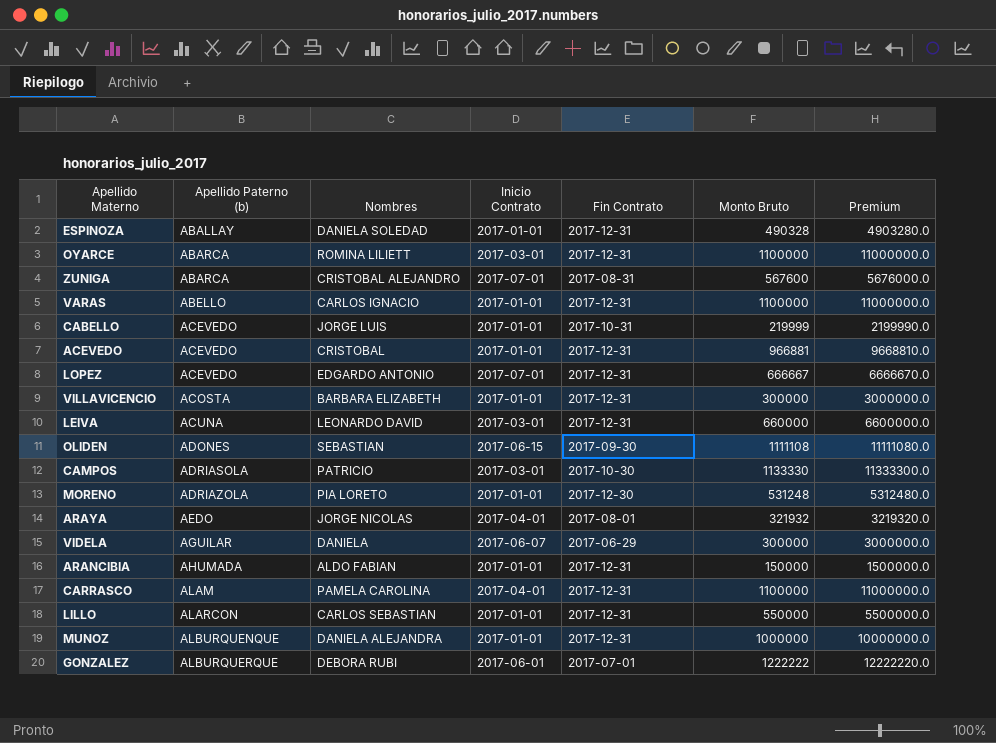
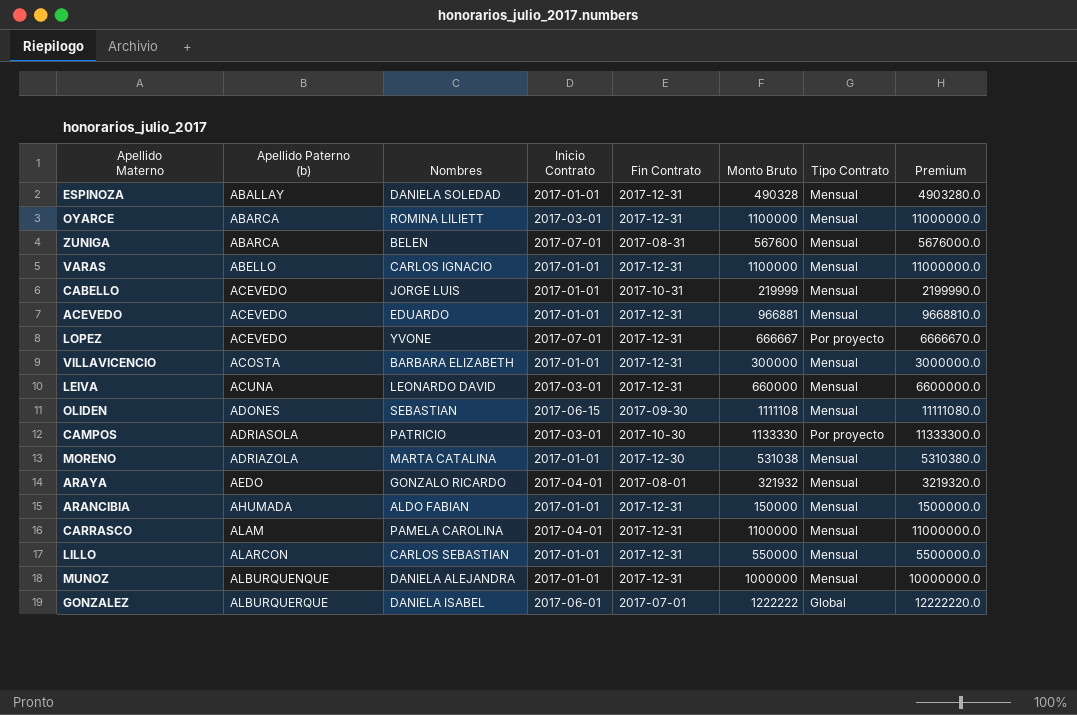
column Tipo Contrato | position: none -> 7
row VIDELA: AGUILAR | DANIELA | 2017-06-07 | 2017-06-29 | 300000 | 3000000.0 -> none
ZUNIGA | Nombres: CRISTOBAL ALEJANDRO -> BELEN
ACEVEDO | Nombres: CRISTOBAL -> EDUARDO
LOPEZ | Nombres: EDGARDO ANTONIO -> YVONE
MORENO | Nombres: PIA LORETO -> MARTA CATALINA
MORENO | Monto Bruto: 531248 -> 531038
MORENO | Premium: 5312480.0 -> 5310380.0
ARAYA | Nombres: JORGE NICOLAS -> GONZALO RICARDO
GONZALEZ | Nombres: DEBORA RUBI -> DANIELA ISABEL

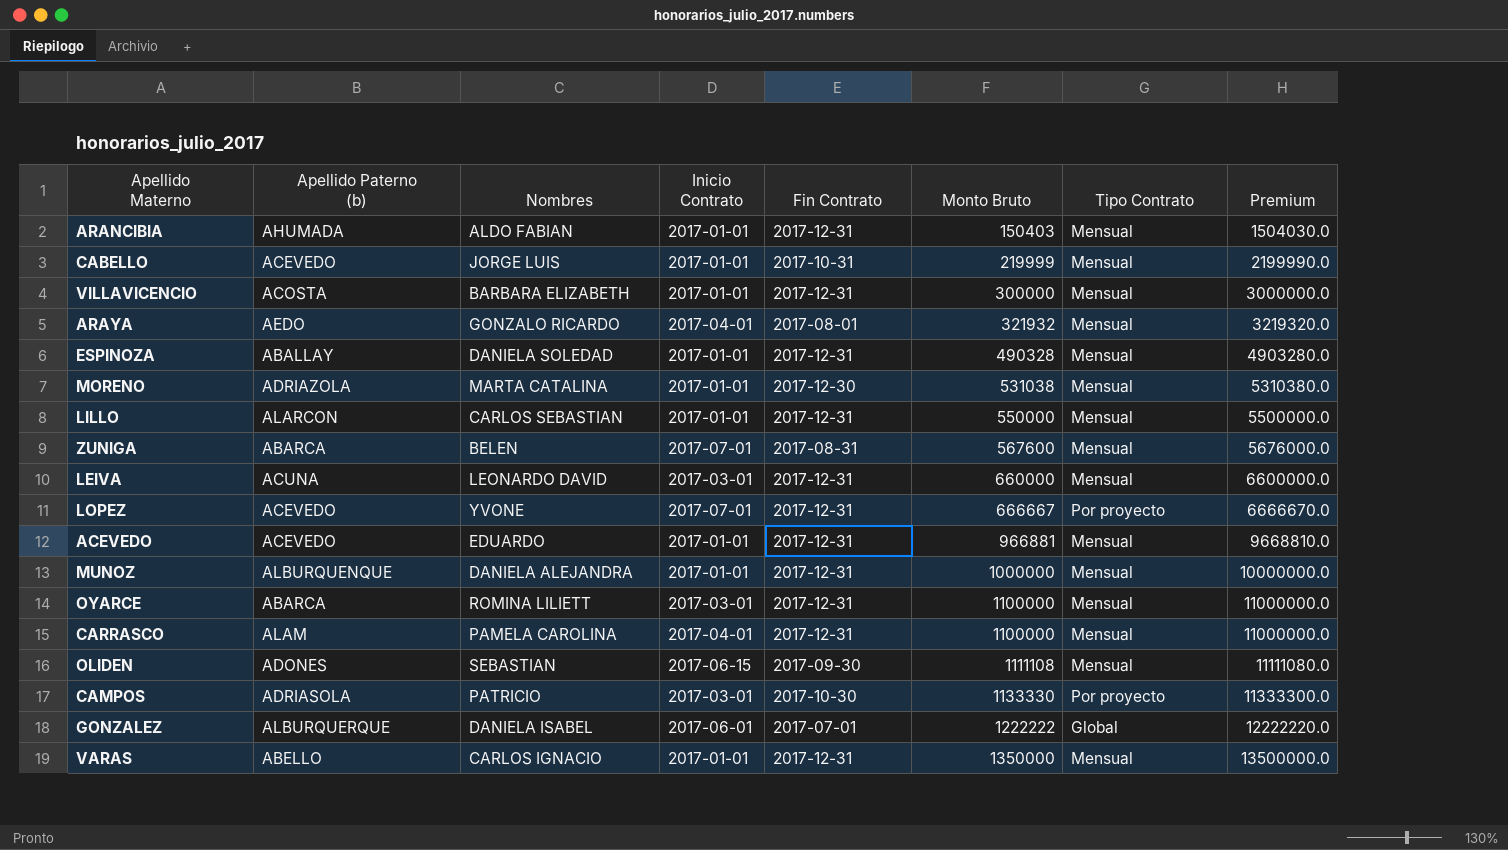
row order: Apellido Paterno (b) ascending -> Monto Bruto ascending
ARANCIBIA | Monto Bruto: 150000 -> 150403
ARANCIBIA | Premium: 1500000.0 -> 1504030.0
VARAS | Monto Bruto: 1100000 -> 1350000
VARAS | Premium: 11000000.0 -> 13500000.0

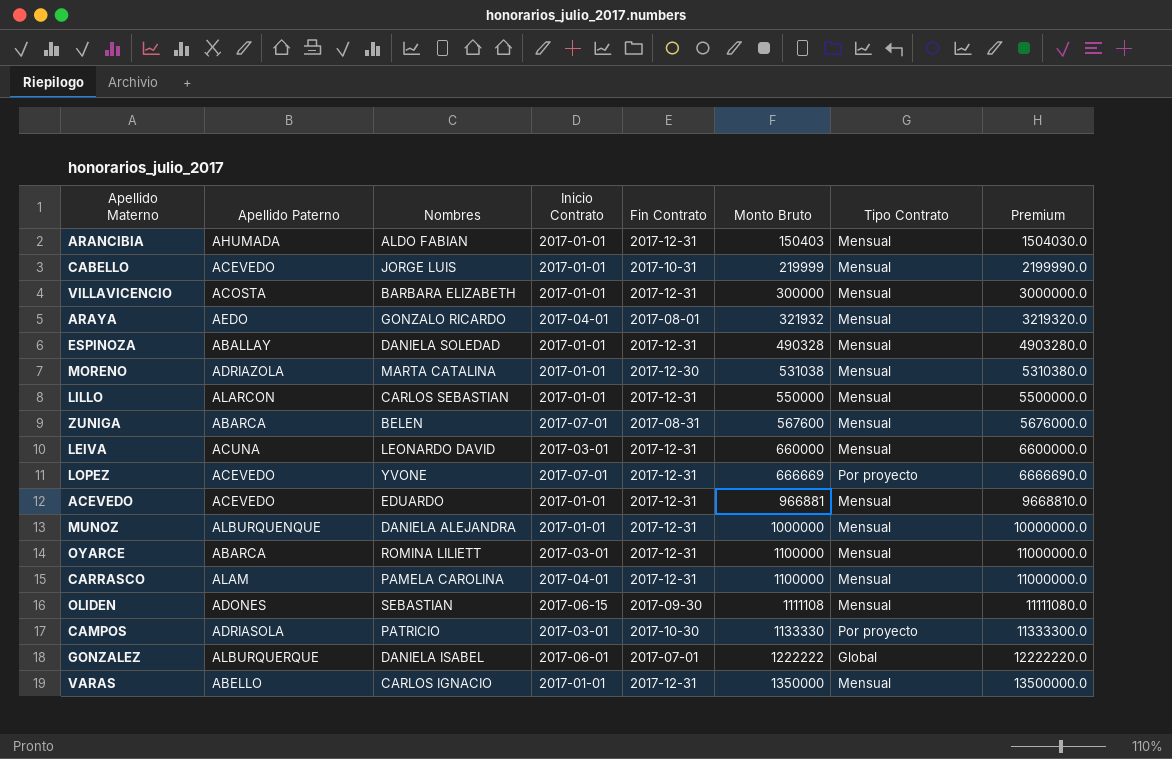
column name: Apellido Paterno (b) -> Apellido Paterno
LOPEZ | Monto Bruto: 666667 -> 666669
LOPEZ | Premium: 6666670.0 -> 6666690.0

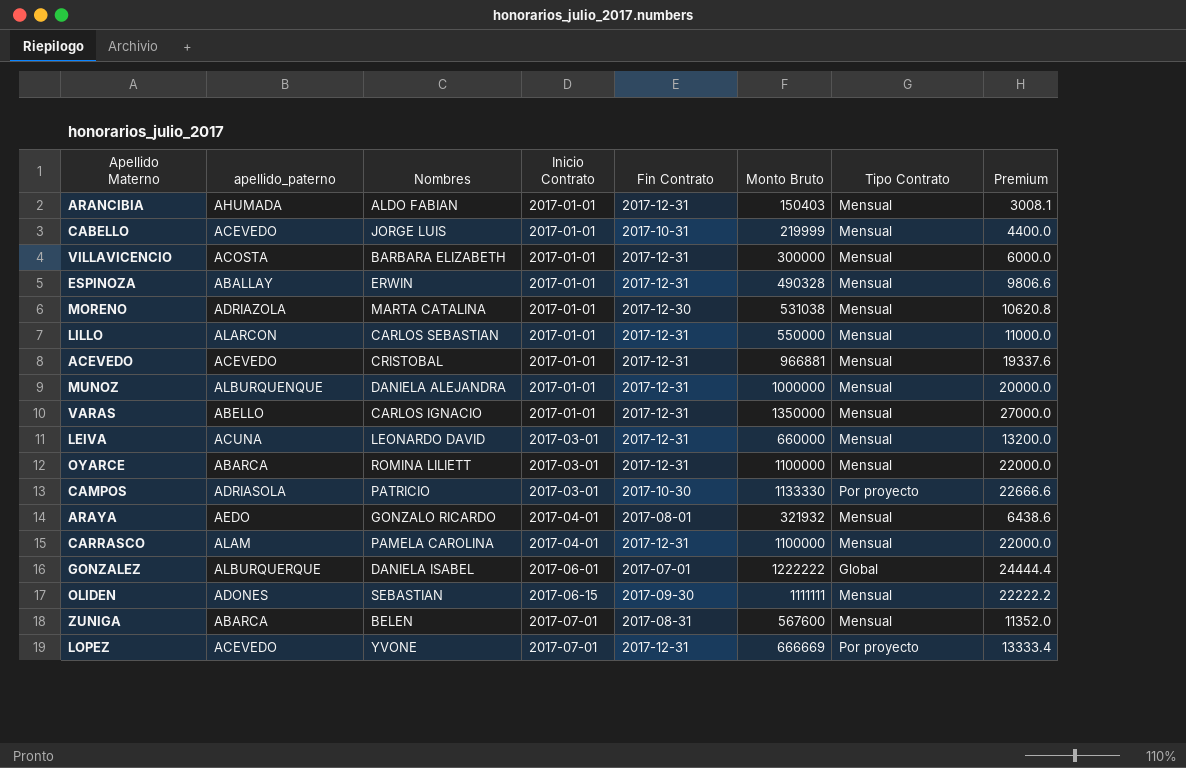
row order: Monto Bruto ascending -> Inicio Contrato ascending
column name: Apellido Paterno -> apellido_paterno
column Premium | formula: [Monto Bruto] * 10 -> [Monto Bruto] * 0.02
ESPINOZA | Nombres: DANIELA SOLEDAD -> ERWIN
ACEVEDO | Nombres: EDUARDO -> CRISTOBAL
OLIDEN | Monto Bruto: 1111108 -> 1111111

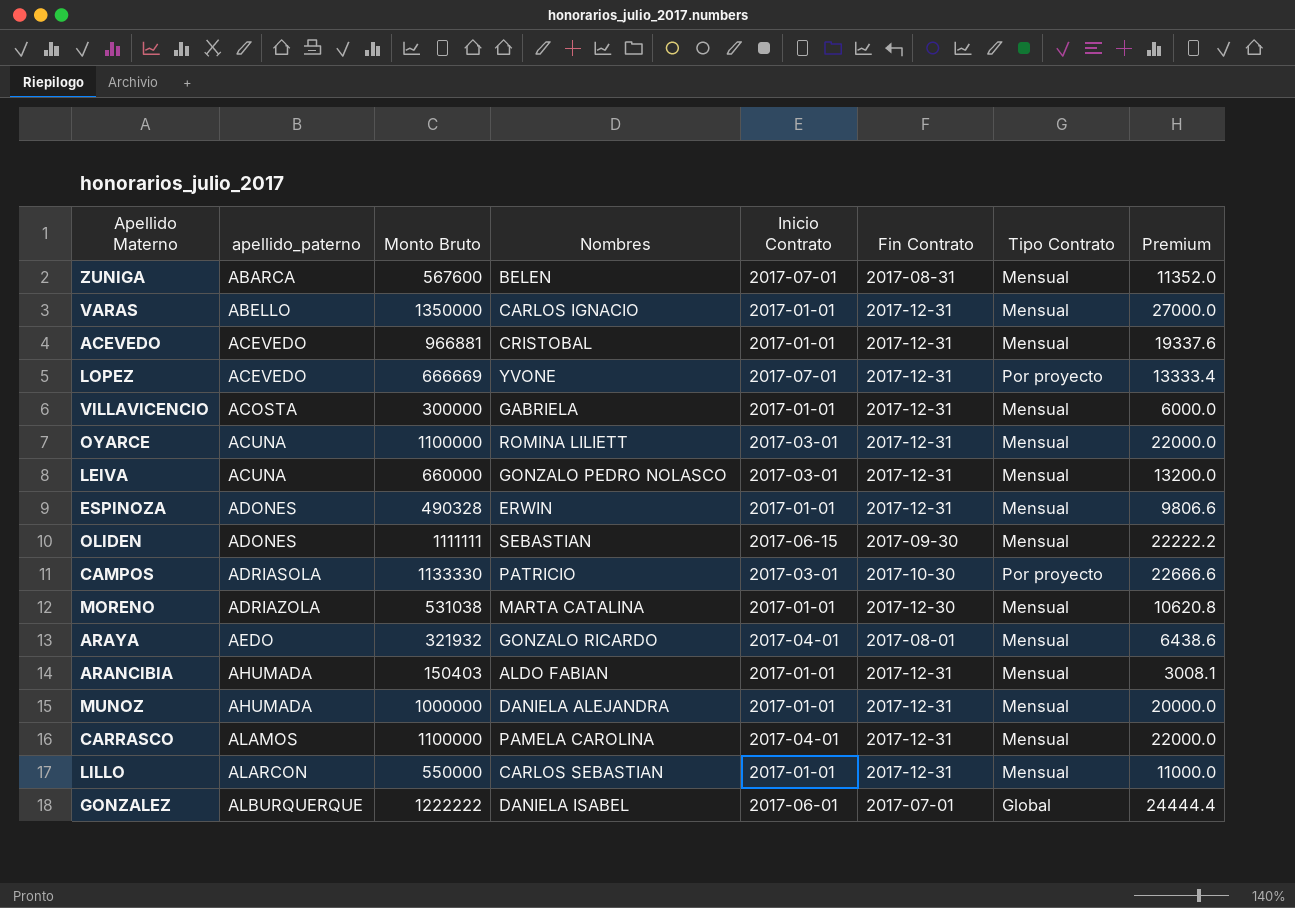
row order: Inicio Contrato ascending -> apellido_paterno ascending
column Monto Bruto | position: 6 -> 3
row CABELLO: ACEVEDO | JORGE LUIS | 2017-01-01 | 2017-10-31 | 219999 | Mensual | 4400.0 -> none
VILLAVICENCIO | Nombres: BARBARA ELIZABETH -> GABRIELA
OYARCE | apellido_paterno: ABARCA -> ACUNA
LEIVA | Nombres: LEONARDO DAVID -> GONZALO PEDRO NOLASCO
ESPINOZA | apellido_paterno: ABALLAY -> ADONES
MUNOZ | apellido_paterno: ALBURQUENQUE -> AHUMADA
CARRASCO | apellido_paterno: ALAM -> ALAMOS

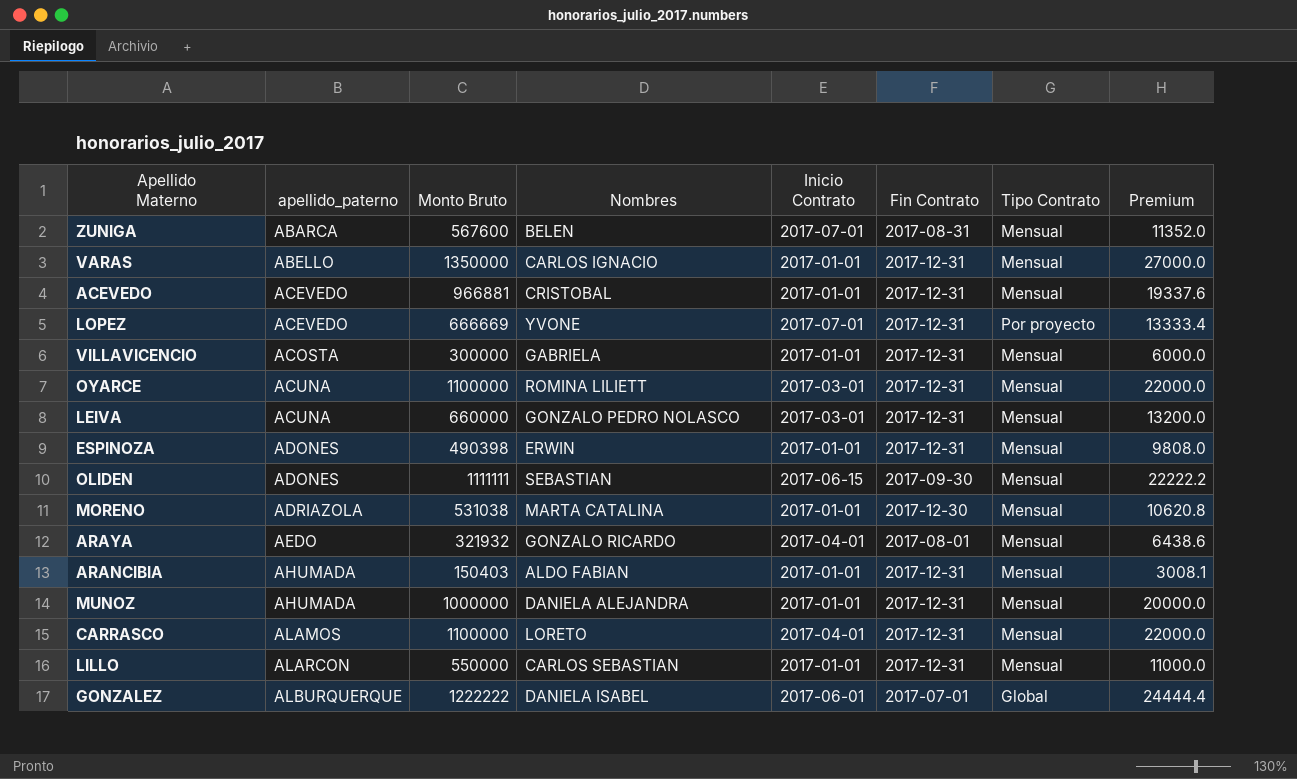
row CAMPOS: ADRIASOLA | 1133330 | PATRICIO | 2017-03-01 | 2017-10-30 | Por proyecto | 22666.6 -> none
ESPINOZA | Monto Bruto: 490328 -> 490398
ESPINOZA | Premium: 9806.6 -> 9808.0
CARRASCO | Nombres: PAMELA CAROLINA -> LORETO

